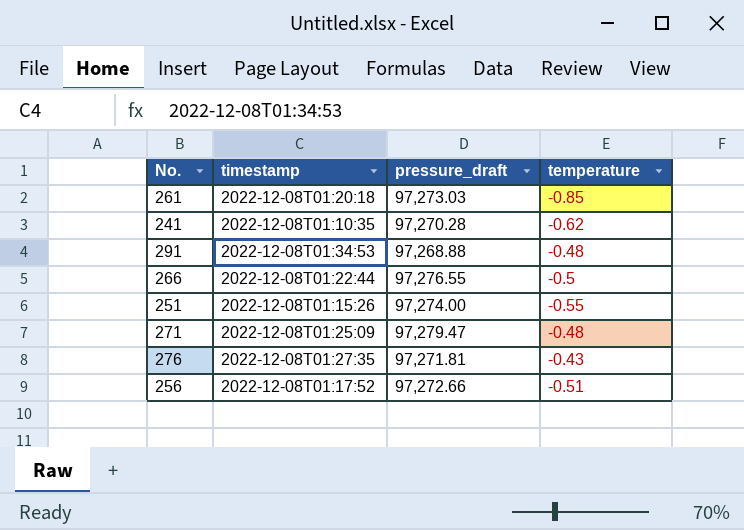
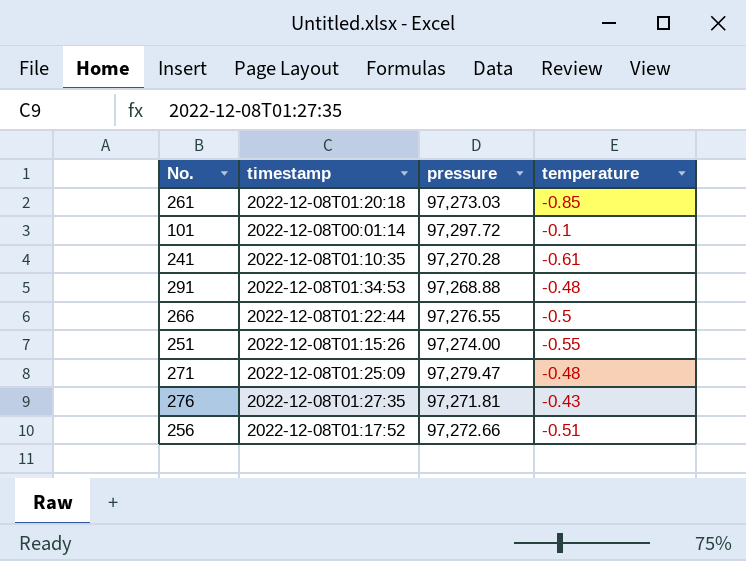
column name: pressure_draft -> pressure
row 101: none -> 2022-12-08T00:01:14 | 97,297.72 | -0.1
241 | temperature: -0.62 -> -0.61

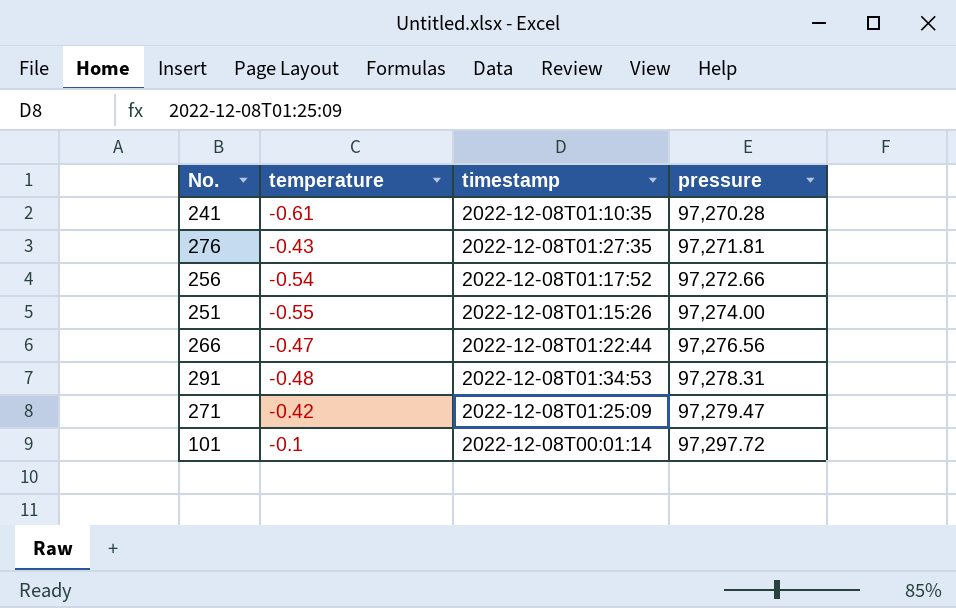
row order: none -> pressure ascending
column temperature | position: 4 -> 2
row 261: 2022-12-08T01:20:18 | 97,273.03 | -0.85 -> none
256 | temperature: -0.51 -> -0.54
266 | temperature: -0.5 -> -0.47
266 | pressure: 97,276.55 -> 97,276.56
291 | pressure: 97,268.88 -> 97,278.31
271 | temperature: -0.48 -> -0.42

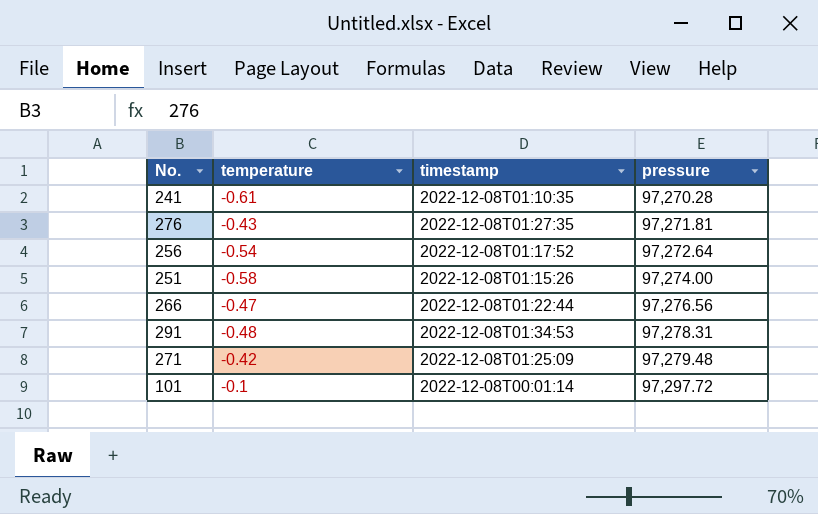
256 | pressure: 97,272.66 -> 97,272.64
251 | temperature: -0.55 -> -0.58
271 | pressure: 97,279.47 -> 97,279.48

